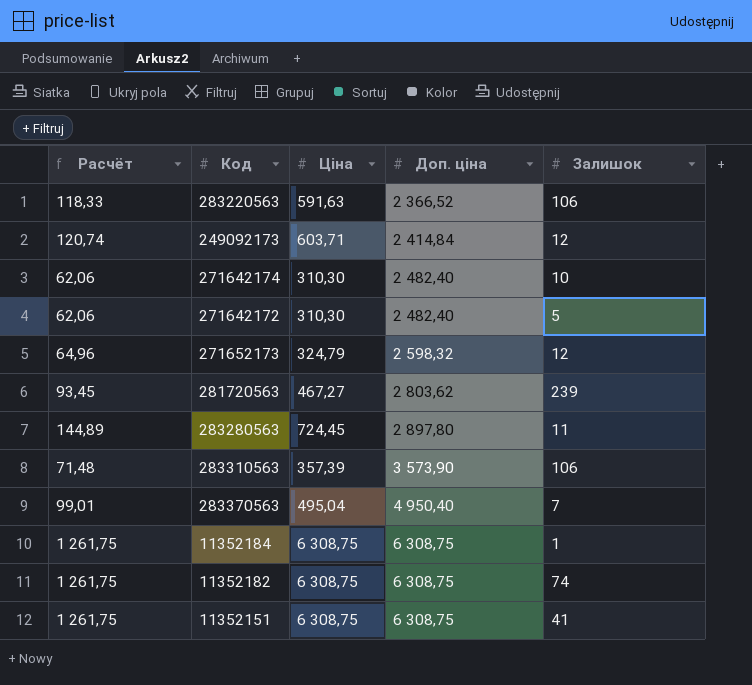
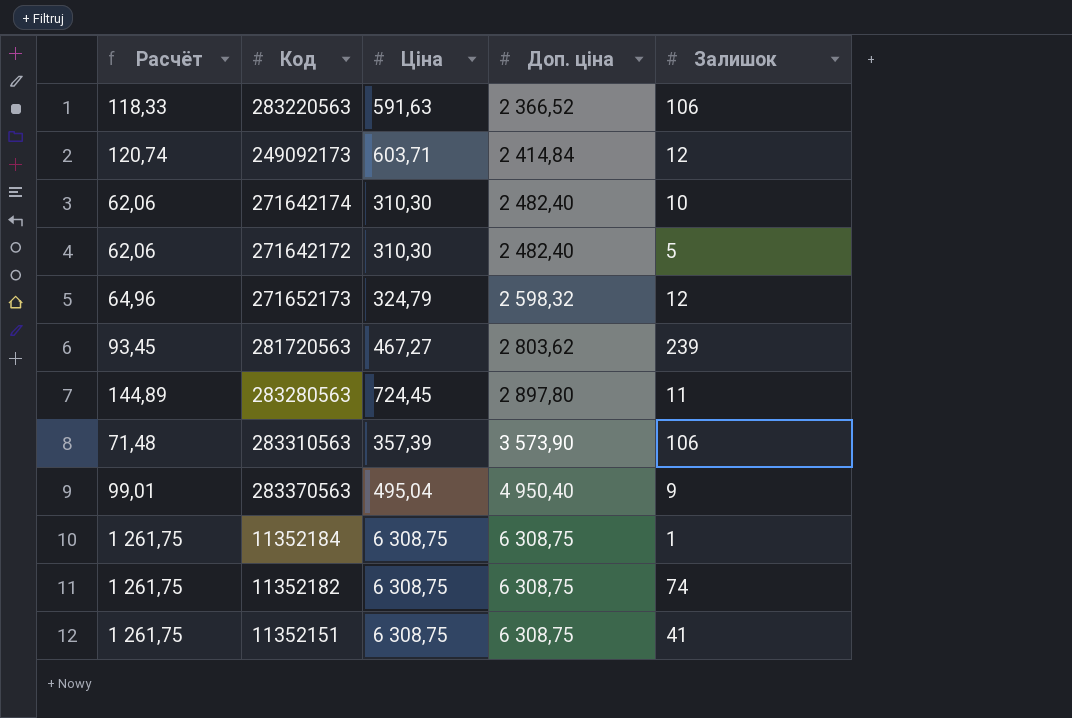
283370563 | Залишок: 7 -> 9

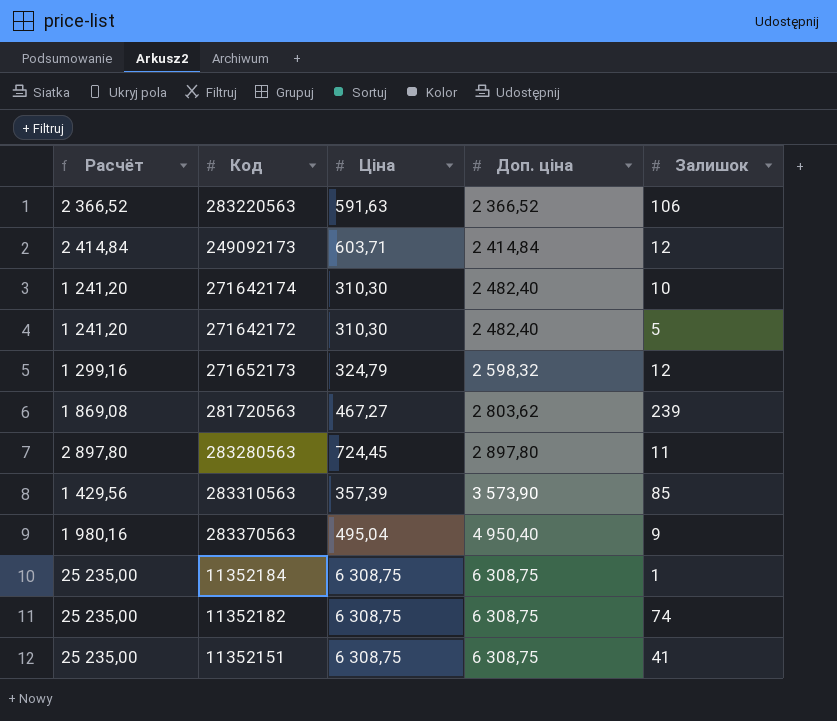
column Расчёт | formula: [Ціна] * 0,2 -> [Ціна] * 4
283310563 | Залишок: 106 -> 85

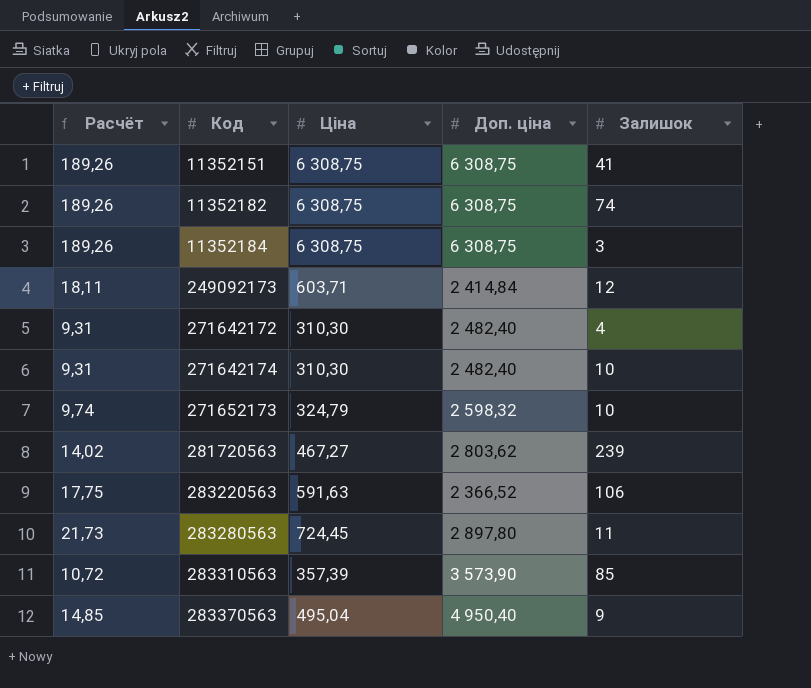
row order: Доп. ціна ascending -> Код ascending
column Расчёт | formula: [Ціна] * 4 -> [Ціна] * 0,03
11352184 | Залишок: 1 -> 3
271642172 | Залишок: 5 -> 4
271652173 | Залишок: 12 -> 10

